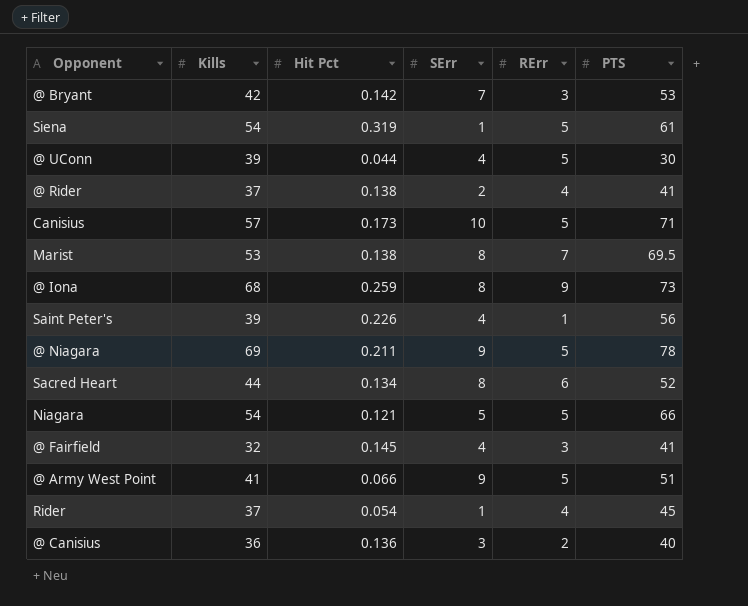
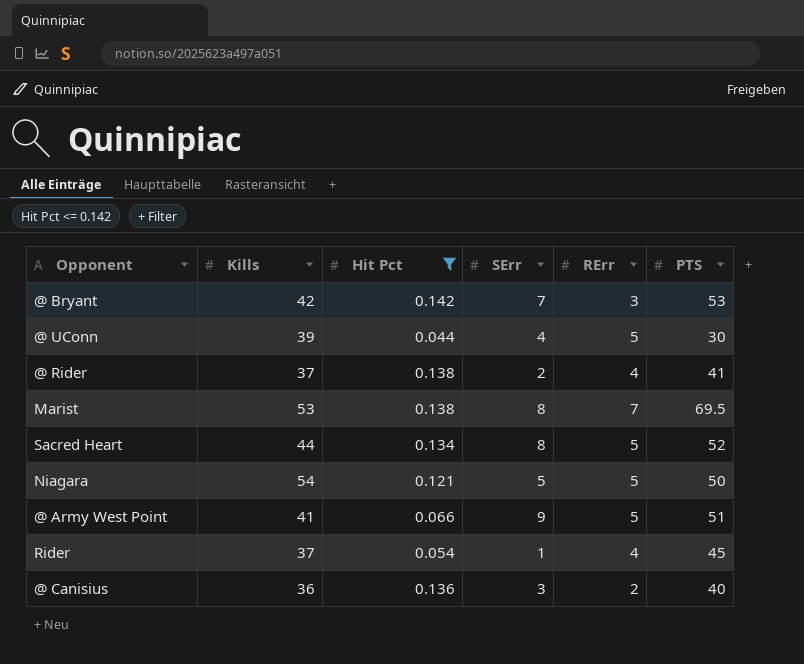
filter: none -> Hit Pct <= 0.142
Sacred Heart | RErr: 6 -> 5
Niagara | PTS: 66 -> 50

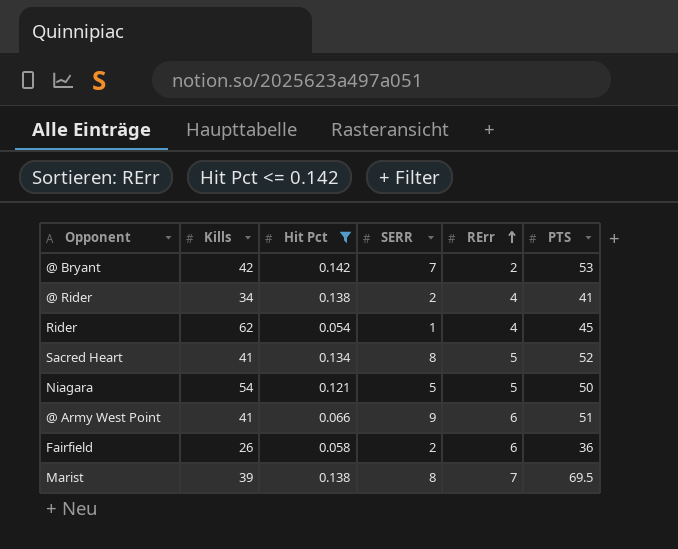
row order: none -> RErr ascending
column name: SErr -> SERR
row @ UConn: 39 | 0.044 | 4 | 5 | 30 -> none
row @ Canisius: 36 | 0.136 | 3 | 2 | 40 -> none
@ Bryant | RErr: 3 -> 2
@ Rider | Kills: 37 -> 34
Rider | Kills: 37 -> 62
Sacred Heart | Kills: 44 -> 41
@ Army West Point | RErr: 5 -> 6
row Fairfield: none -> 26 | 0.058 | 2 | 6 | 36
Marist | Kills: 53 -> 39

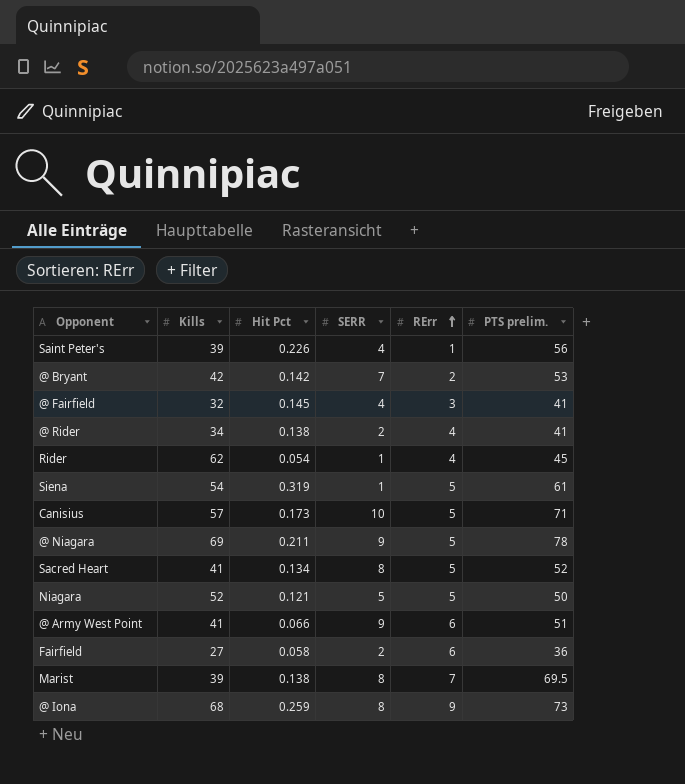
filter: Hit Pct <= 0.142 -> none
column name: PTS -> PTS prelim.
Niagara | Kills: 54 -> 52
Fairfield | Kills: 26 -> 27

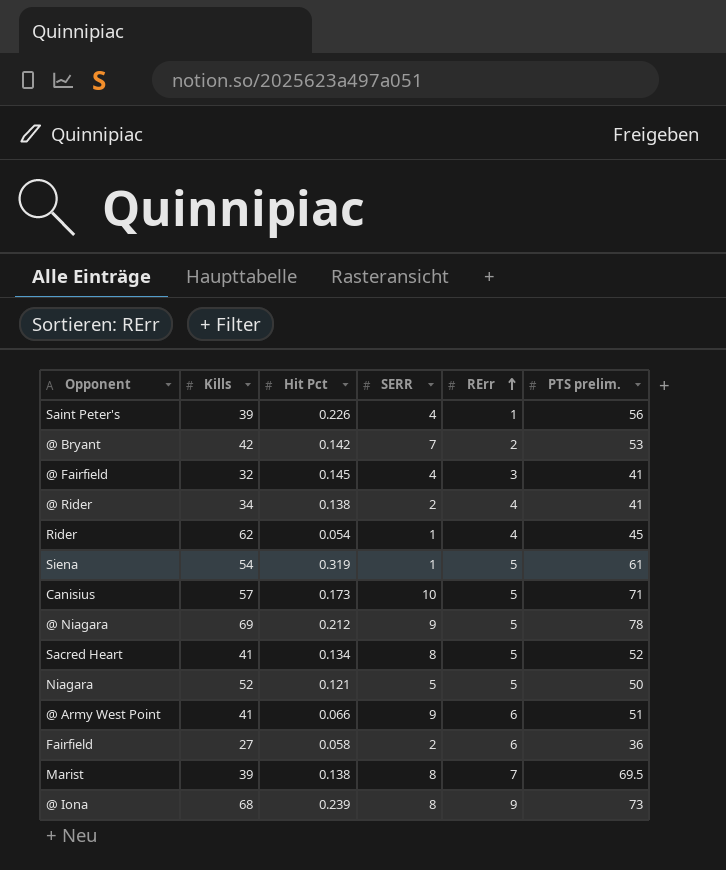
@ Niagara | Hit Pct: 0.211 -> 0.212
@ Iona | Hit Pct: 0.259 -> 0.239

